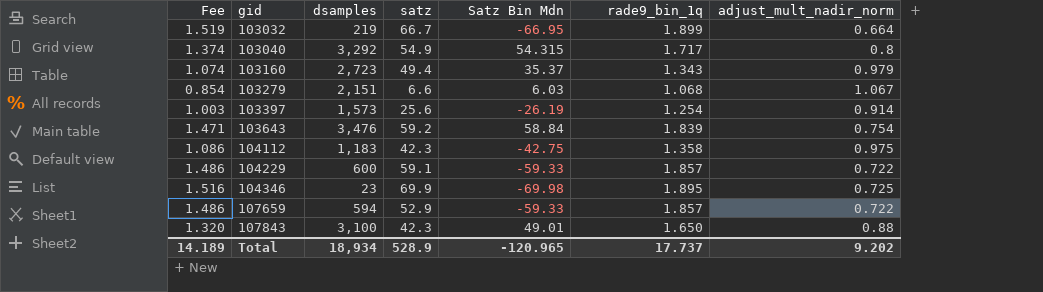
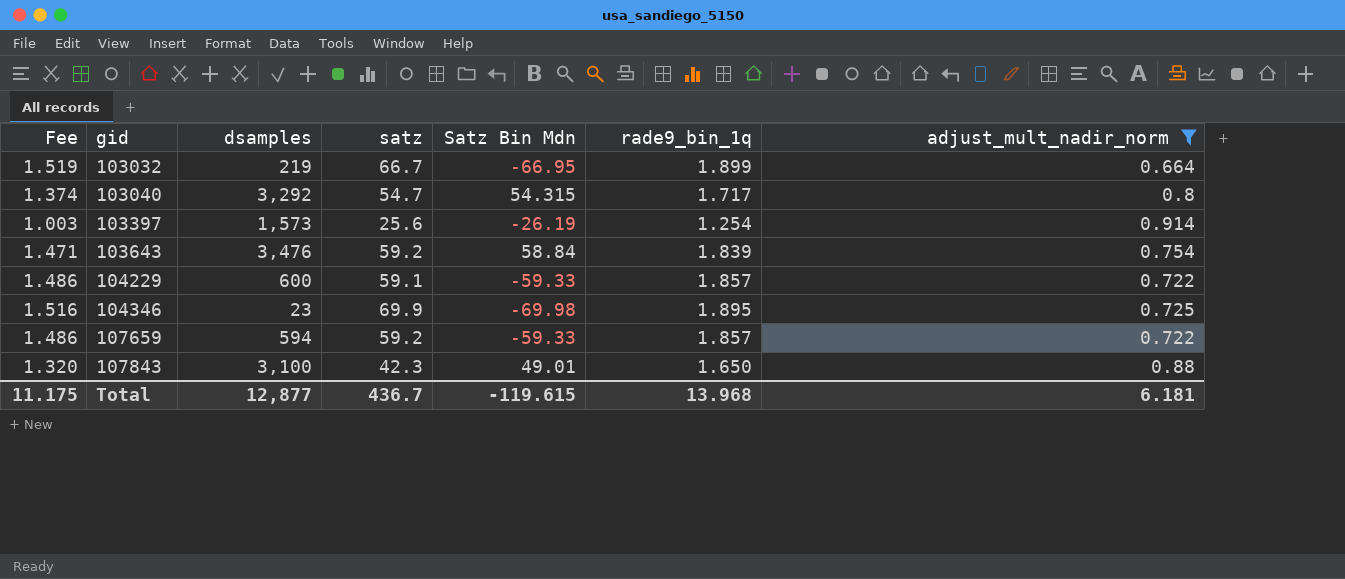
filter: none -> adjust_mult_nadir_norm <= 0.914
103040 | satz: 54.9 -> 54.7
107659 | satz: 52.9 -> 59.2
Total | Fee: 14.189 -> 11.175
Total | dsamples: 18,934 -> 12,877
Total | satz: 528.9 -> 436.7
Total | Satz Bin Mdn: -120.965 -> -119.615
Total | rade9_bin_1q: 17.737 -> 13.968
Total | adjust_mult_nadir_norm: 9.202 -> 6.181

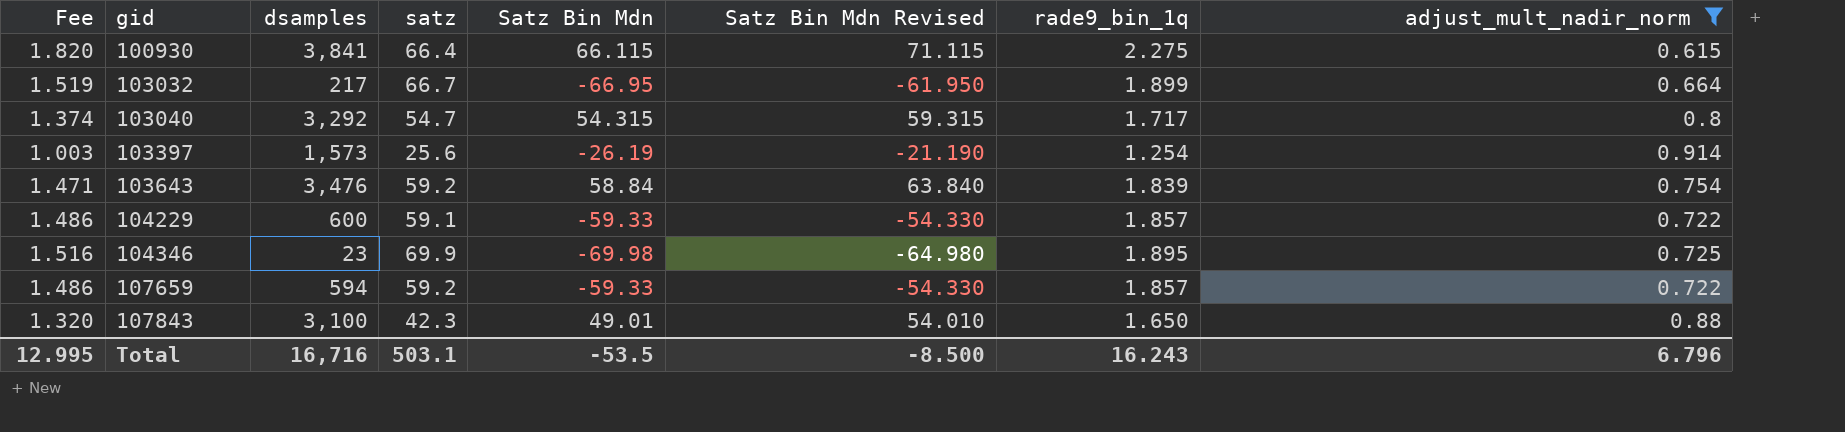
column Satz Bin Mdn Revised | formula: none -> [Satz Bin Mdn] + 5
row 100930: none -> 1.820 | 3,841 | 66.4 | 66.115 | 71.115 | 2.275 | 0.615
103032 | dsamples: 219 -> 217
Total | Fee: 11.175 -> 12.995
Total | dsamples: 12,877 -> 16,716
Total | satz: 436.7 -> 503.1
Total | Satz Bin Mdn: -119.615 -> -53.5
Total | rade9_bin_1q: 13.968 -> 16.243
Total | adjust_mult_nadir_norm: 6.181 -> 6.796

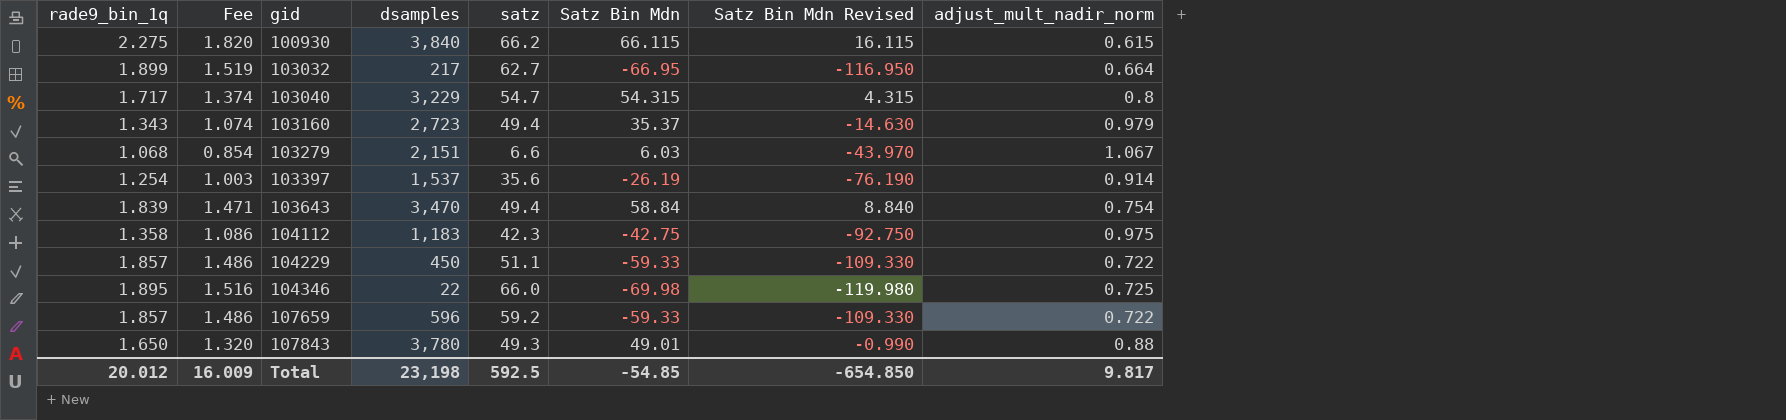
filter: adjust_mult_nadir_norm <= 0.914 -> none
column rade9_bin_1q | position: 7 -> 1
column Satz Bin Mdn Revised | formula: [Satz Bin Mdn] + 5 -> [Satz Bin Mdn] - 50
100930 | dsamples: 3,841 -> 3,840
100930 | satz: 66.4 -> 66.2
103032 | satz: 66.7 -> 62.7
103040 | dsamples: 3,292 -> 3,229
103397 | dsamples: 1,573 -> 1,537
103397 | satz: 25.6 -> 35.6
103643 | dsamples: 3,476 -> 3,470
103643 | satz: 59.2 -> 49.4
104229 | dsamples: 600 -> 450
104229 | satz: 59.1 -> 51.1
104346 | dsamples: 23 -> 22
104346 | satz: 69.9 -> 66.0
107659 | dsamples: 594 -> 596
107843 | dsamples: 3,100 -> 3,780
107843 | satz: 42.3 -> 49.3
Total | rade9_bin_1q: 16.243 -> 20.012
Total | Fee: 12.995 -> 16.009
Total | dsamples: 16,716 -> 23,198
Total | satz: 503.1 -> 592.5
Total | Satz Bin Mdn: -53.5 -> -54.85
Total | Satz Bin Mdn Revised: -8.500 -> -654.850
Total | adjust_mult_nadir_norm: 6.796 -> 9.817

